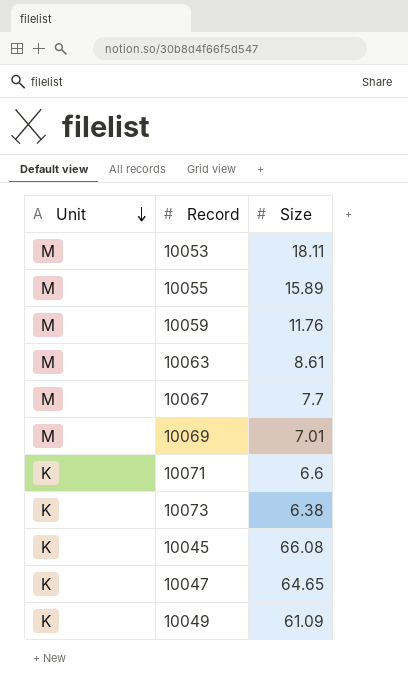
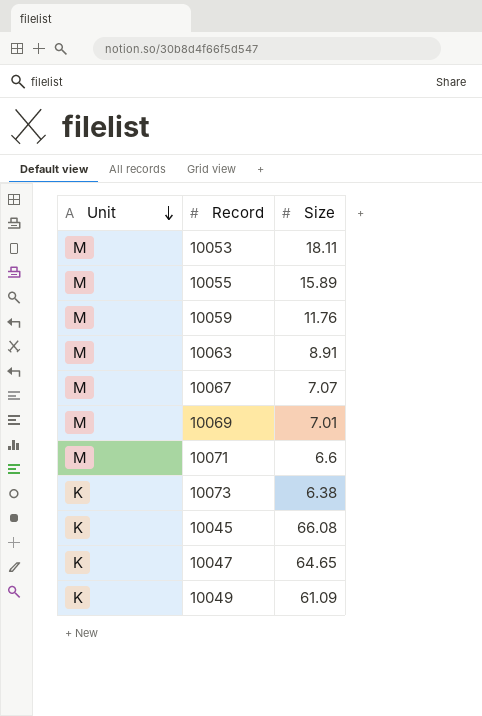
10063 | Size: 8.61 -> 8.91
10067 | Size: 7.7 -> 7.07
10071 | Unit: K -> M

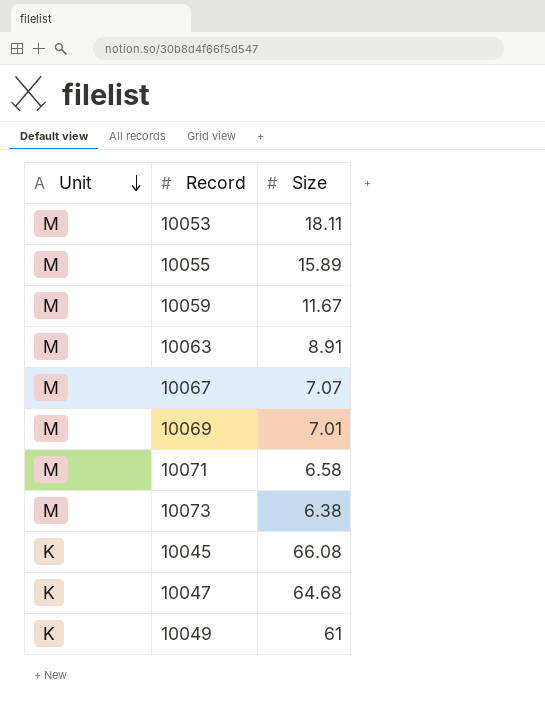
10059 | Size: 11.76 -> 11.67
10071 | Size: 6.6 -> 6.58
10073 | Unit: K -> M
10047 | Size: 64.65 -> 64.68
10049 | Size: 61.09 -> 61

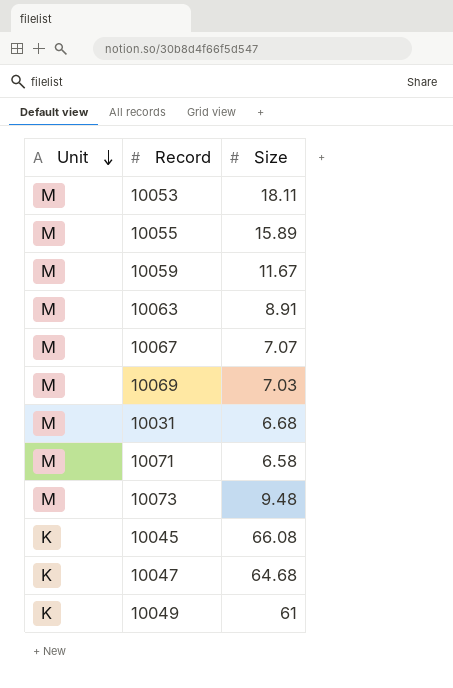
10069 | Size: 7.01 -> 7.03
row 10031: none -> M | 6.68
10073 | Size: 6.38 -> 9.48

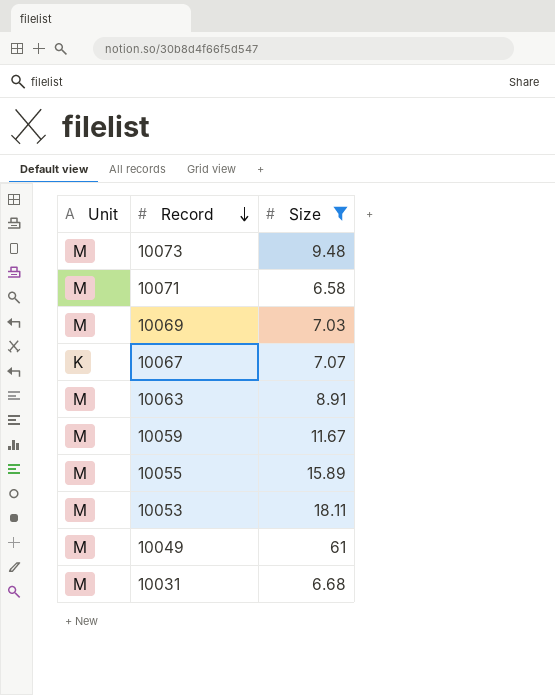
filter: none -> Size <= 61
row order: Unit descending -> Record descending
10067 | Unit: M -> K
10049 | Unit: K -> M

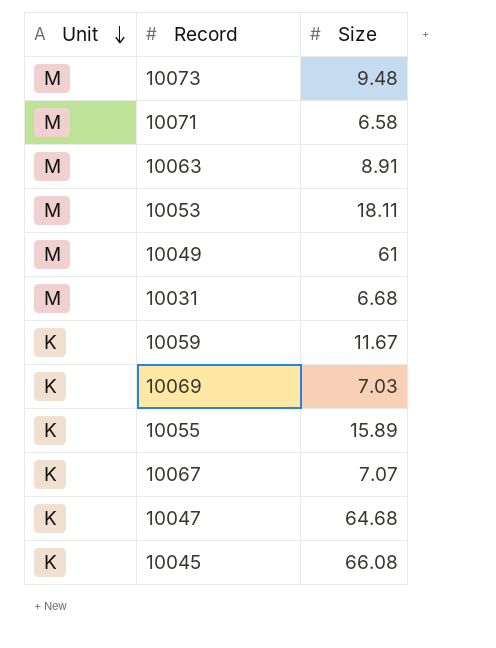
filter: Size <= 61 -> none
row order: Record descending -> Unit descending
10059 | Unit: M -> K
10069 | Unit: M -> K
10055 | Unit: M -> K

